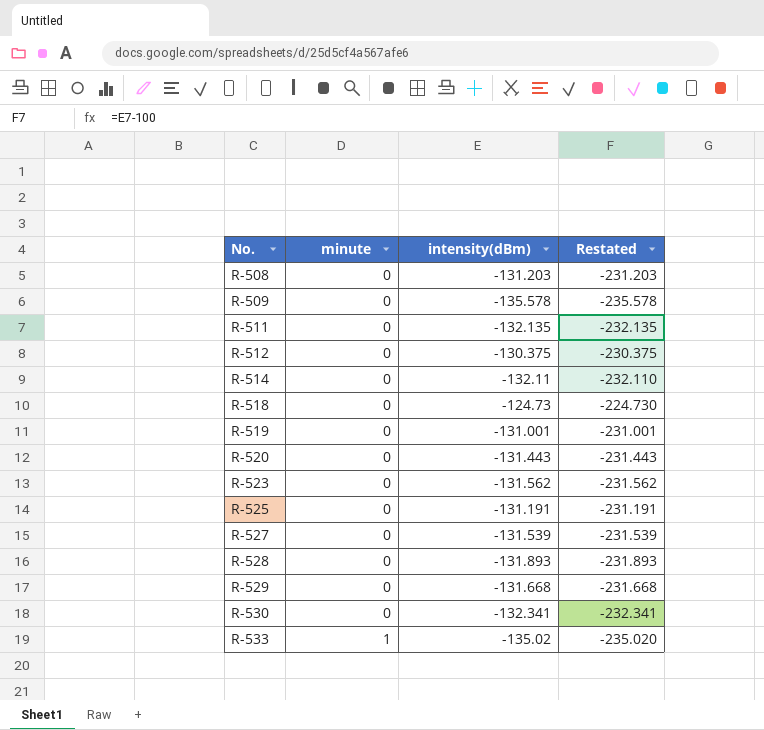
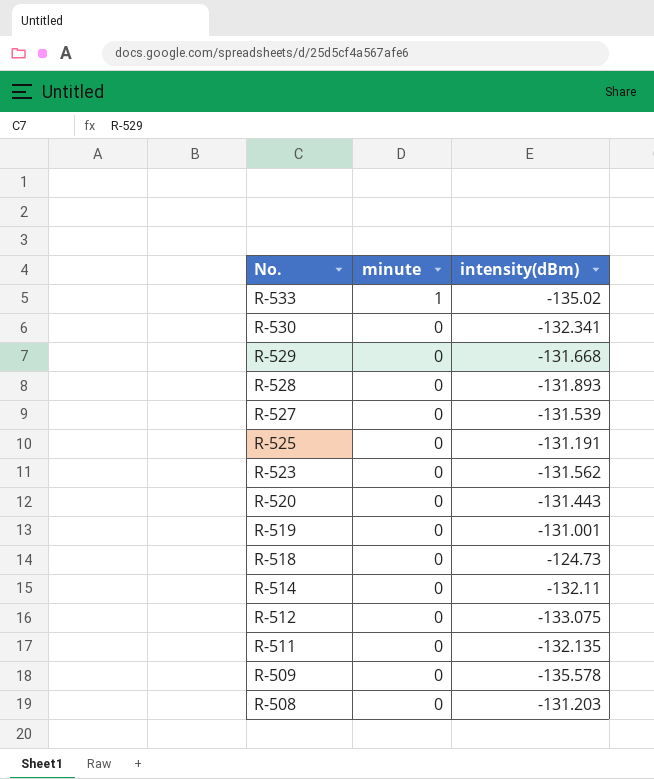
row order: No. ascending -> No. descending
column Restated | formula: [intensity(dBm)] - 100 -> none
R-512 | intensity(dBm): -130.375 -> -133.075

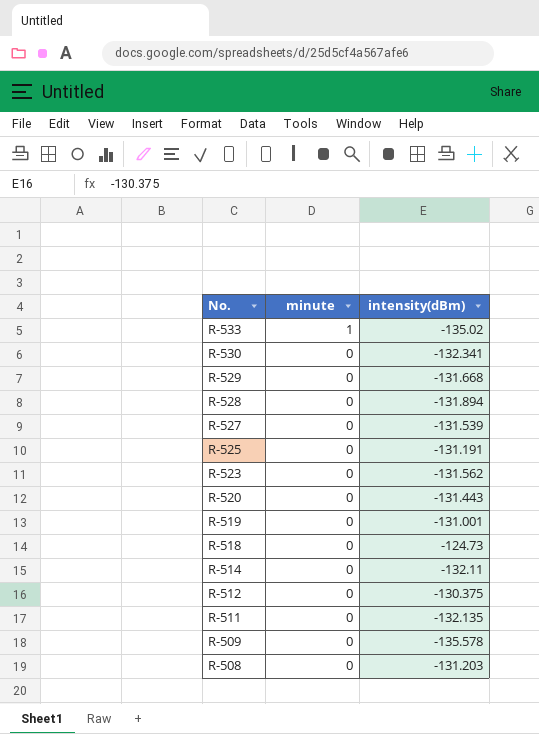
R-528 | intensity(dBm): -131.893 -> -131.894
R-512 | intensity(dBm): -133.075 -> -130.375

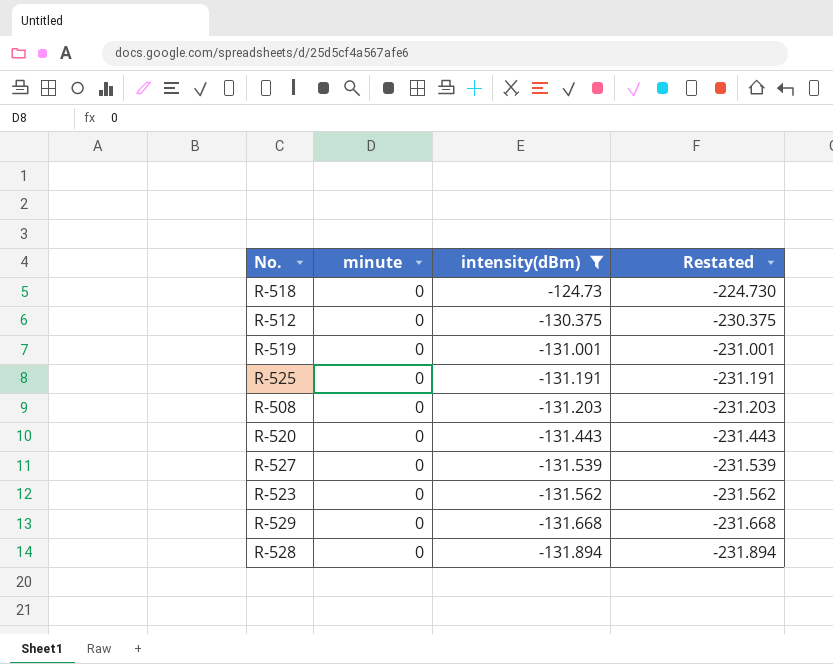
filter: none -> intensity(dBm) >= -131.894
row order: No. descending -> intensity(dBm) descending
column Restated | formula: none -> [intensity(dBm)] - 100

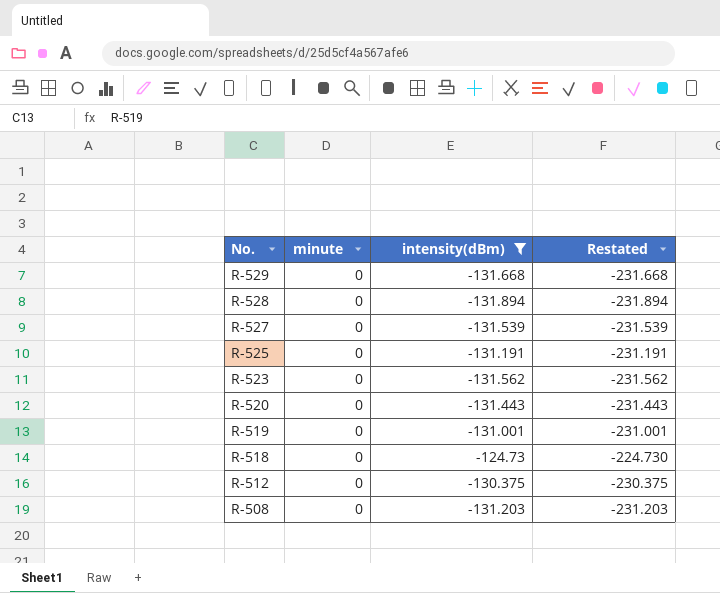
row order: intensity(dBm) descending -> No. descending

